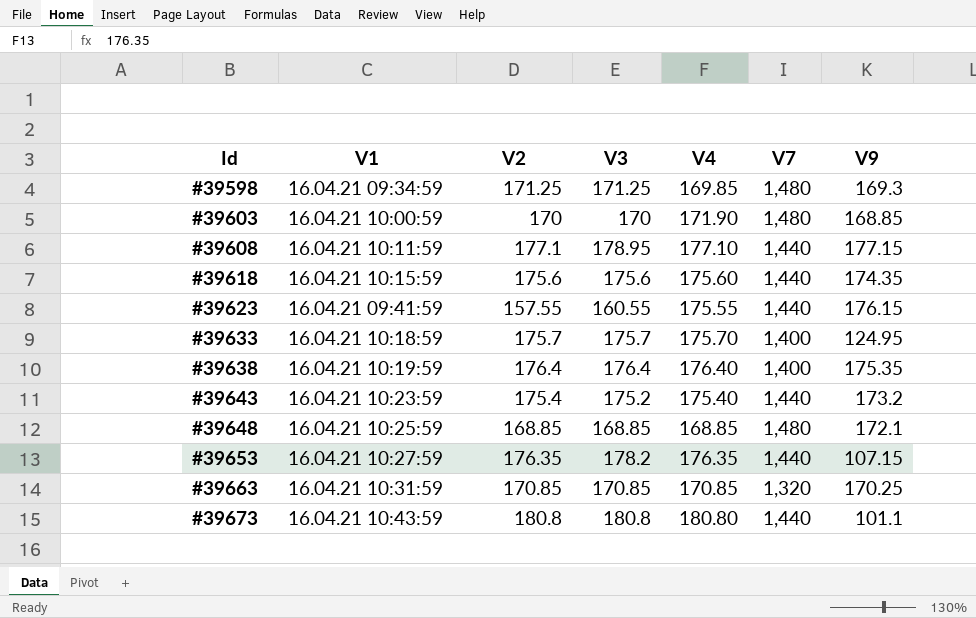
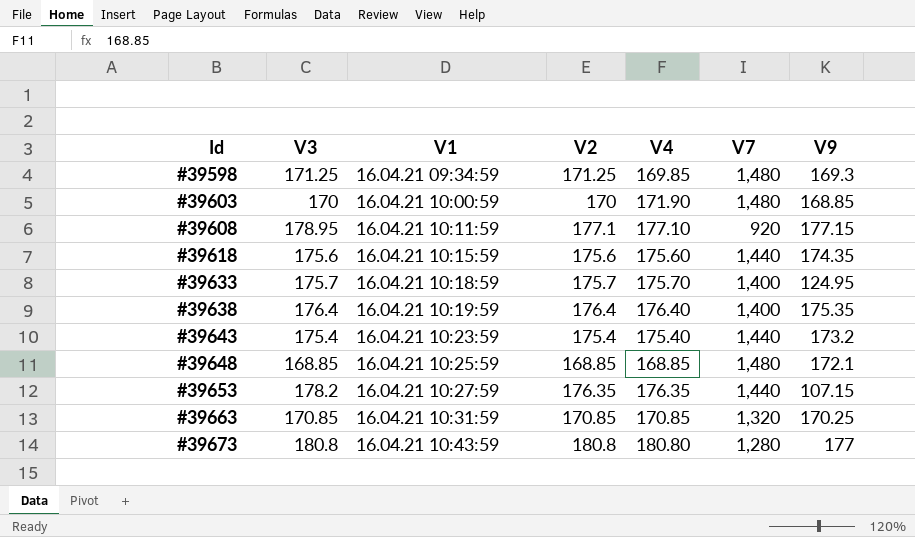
column V3 | position: 4 -> 2
row #39623: 16.04.21 09:41:59 | 157.55 | 160.55 | 175.55 | 1,440 | 176.15 -> none
#39608 | V7: 1,440 -> 920
#39643 | V3: 175.2 -> 175.4
#39673 | V7: 1,440 -> 1,280
#39673 | V9: 101.1 -> 177

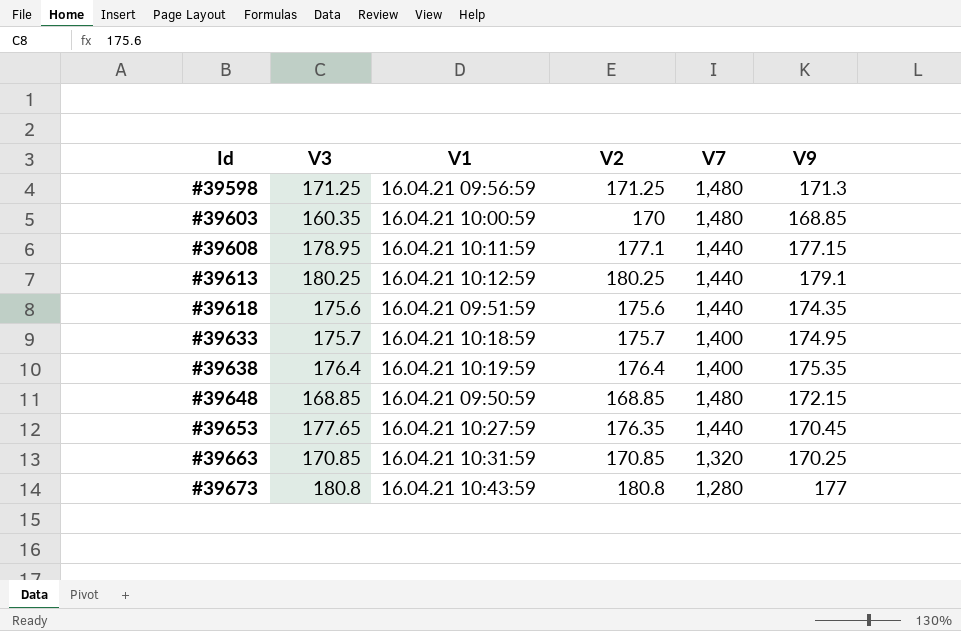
column V4 | position: 5 -> none
row #39643: 175.4 | 16.04.21 10:23:59 | 175.4 | 175.40 | 1,440 | 173.2 -> none
#39598 | V1: 16.04.21 09:34:59 -> 16.04.21 09:56:59
#39598 | V9: 169.3 -> 171.3
#39603 | V3: 170 -> 160.35
#39608 | V7: 920 -> 1,440
row #39613: none -> 180.25 | 16.04.21 10:12:59 | 180.25 | 1,440 | 179.1
#39618 | V1: 16.04.21 10:15:59 -> 16.04.21 09:51:59
#39633 | V9: 124.95 -> 174.95
#39648 | V1: 16.04.21 10:25:59 -> 16.04.21 09:50:59
#39648 | V9: 172.1 -> 172.15
#39653 | V3: 178.2 -> 177.65
#39653 | V9: 107.15 -> 170.45

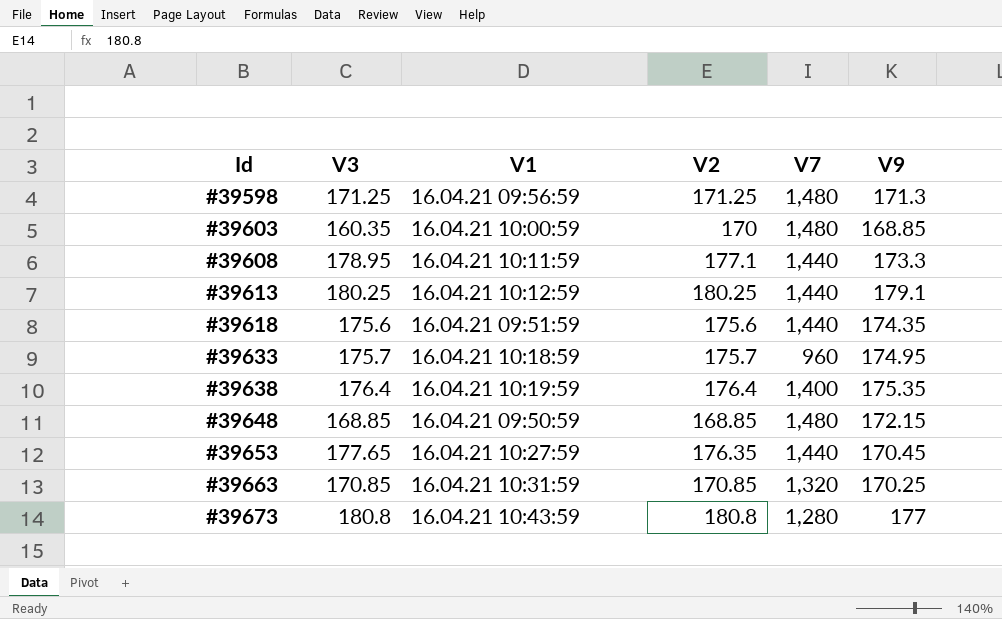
#39608 | V9: 177.15 -> 173.3
#39633 | V7: 1,400 -> 960

